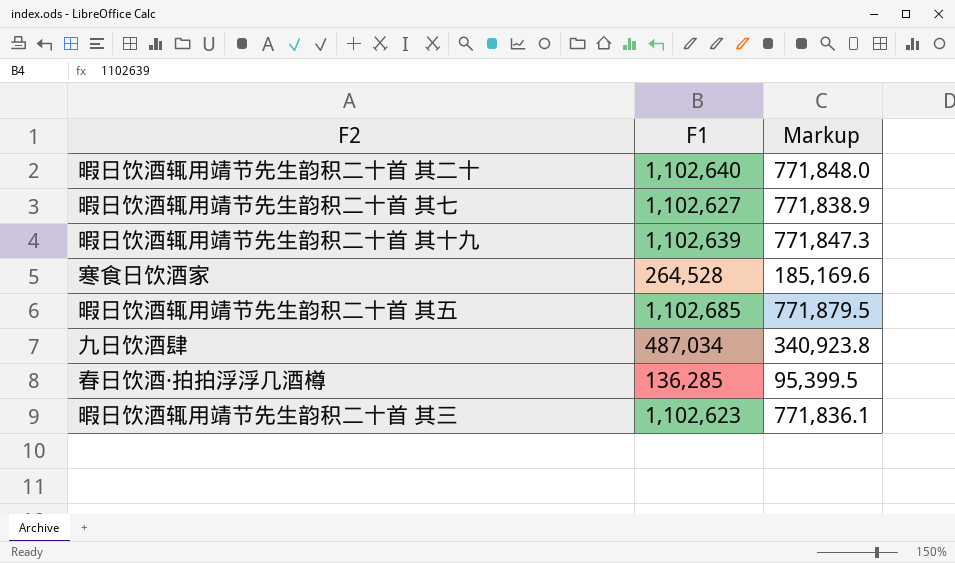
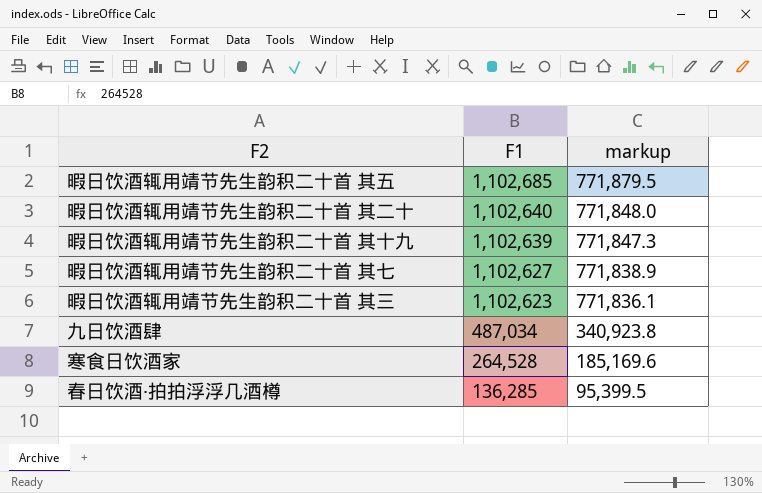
row order: none -> F1 descending
column name: Markup -> markup

